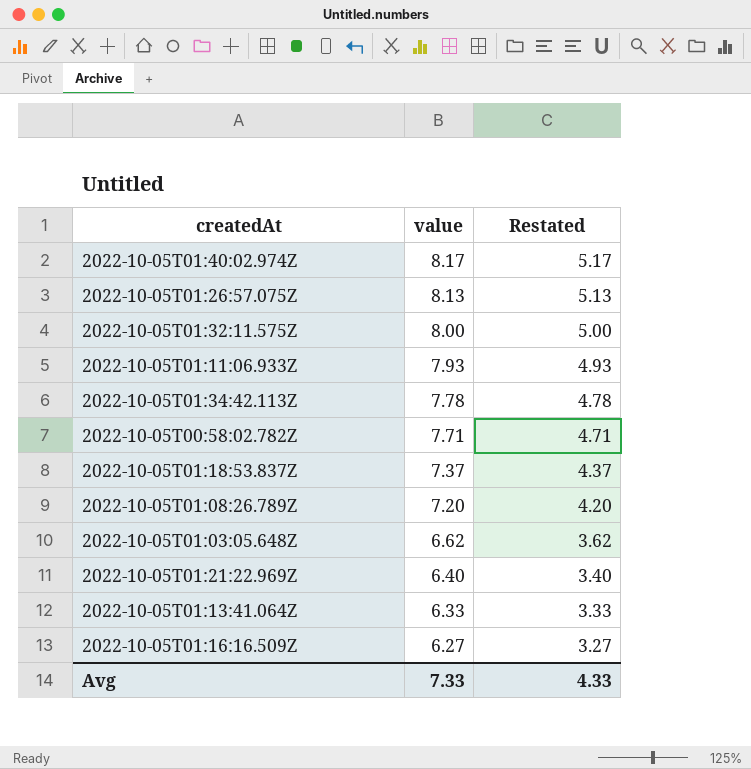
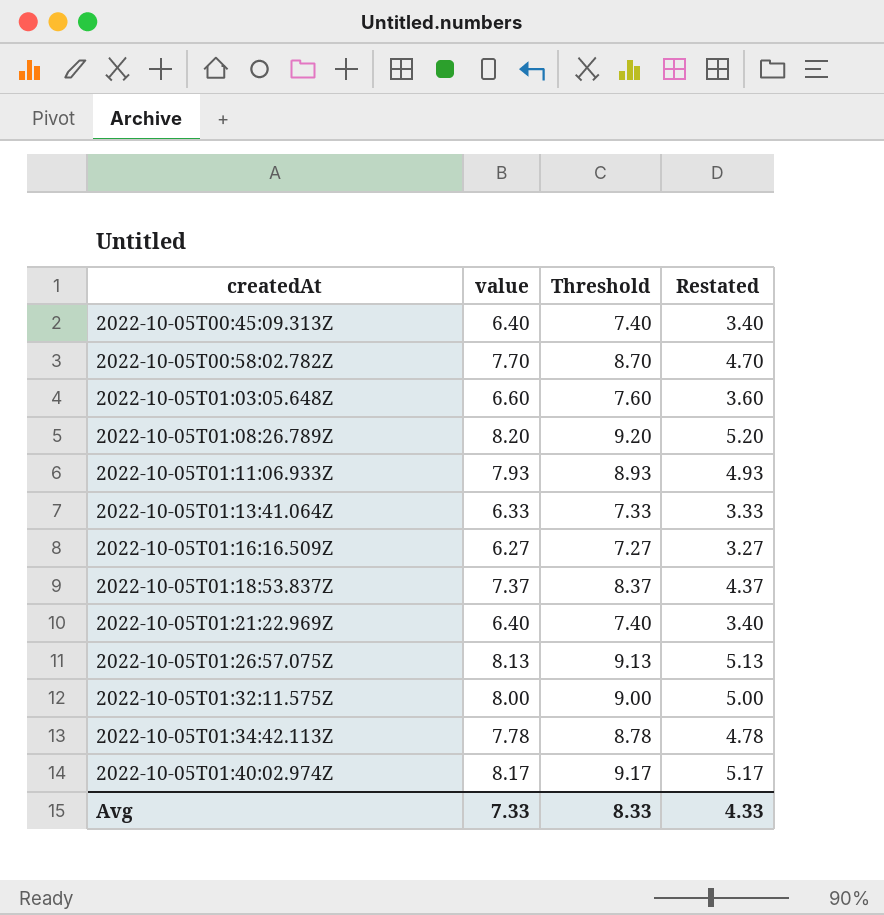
row order: value descending -> createdAt ascending
column Threshold | formula: none -> [value] + 1
row 2022-10-05T00:45:09.313Z: none -> 6.40 | 7.40 | 3.40
2022-10-05T00:58:02.782Z | value: 7.71 -> 7.70
2022-10-05T00:58:02.782Z | Restated: 4.71 -> 4.70
2022-10-05T01:03:05.648Z | value: 6.62 -> 6.60
2022-10-05T01:03:05.648Z | Restated: 3.62 -> 3.60
2022-10-05T01:08:26.789Z | value: 7.20 -> 8.20
2022-10-05T01:08:26.789Z | Restated: 4.20 -> 5.20

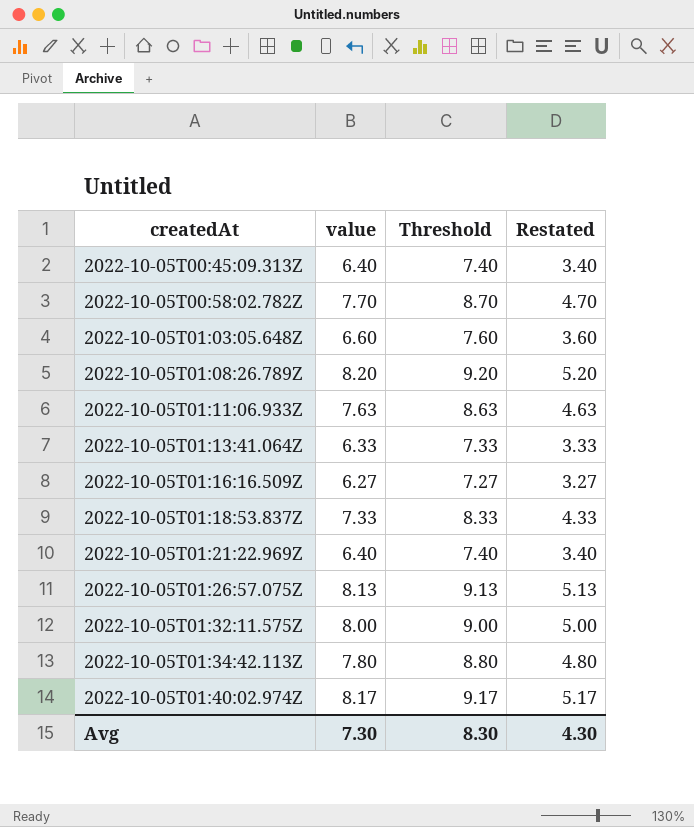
2022-10-05T01:11:06.933Z | value: 7.93 -> 7.63
2022-10-05T01:11:06.933Z | Threshold: 8.93 -> 8.63
2022-10-05T01:11:06.933Z | Restated: 4.93 -> 4.63
2022-10-05T01:18:53.837Z | value: 7.37 -> 7.33
2022-10-05T01:18:53.837Z | Threshold: 8.37 -> 8.33
2022-10-05T01:18:53.837Z | Restated: 4.37 -> 4.33
2022-10-05T01:34:42.113Z | value: 7.78 -> 7.80
2022-10-05T01:34:42.113Z | Threshold: 8.78 -> 8.80
2022-10-05T01:34:42.113Z | Restated: 4.78 -> 4.80
Avg | value: 7.33 -> 7.30
Avg | Threshold: 8.33 -> 8.30
Avg | Restated: 4.33 -> 4.30

